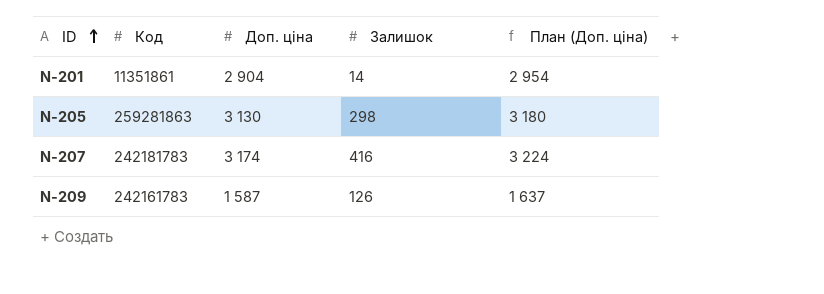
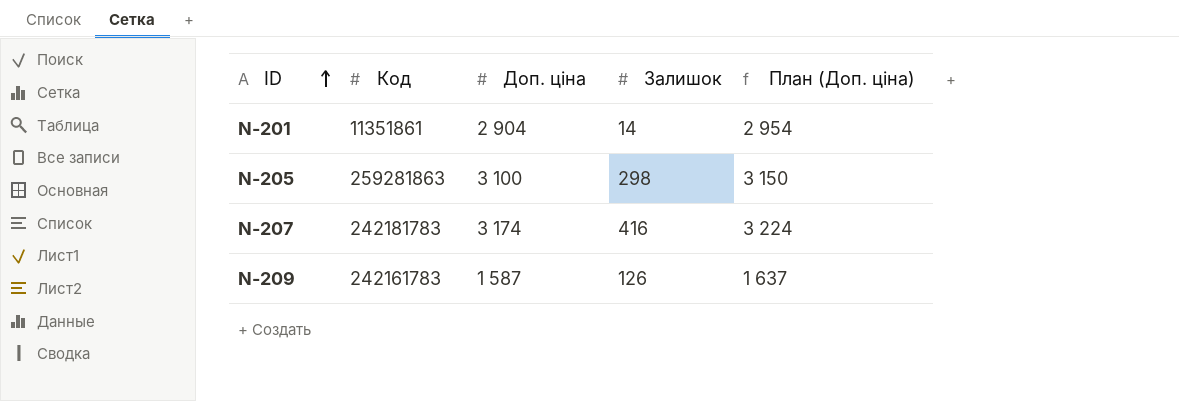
N-205 | Доп. ціна: 3 130 -> 3 100
N-205 | План (Доп. ціна): 3 180 -> 3 150

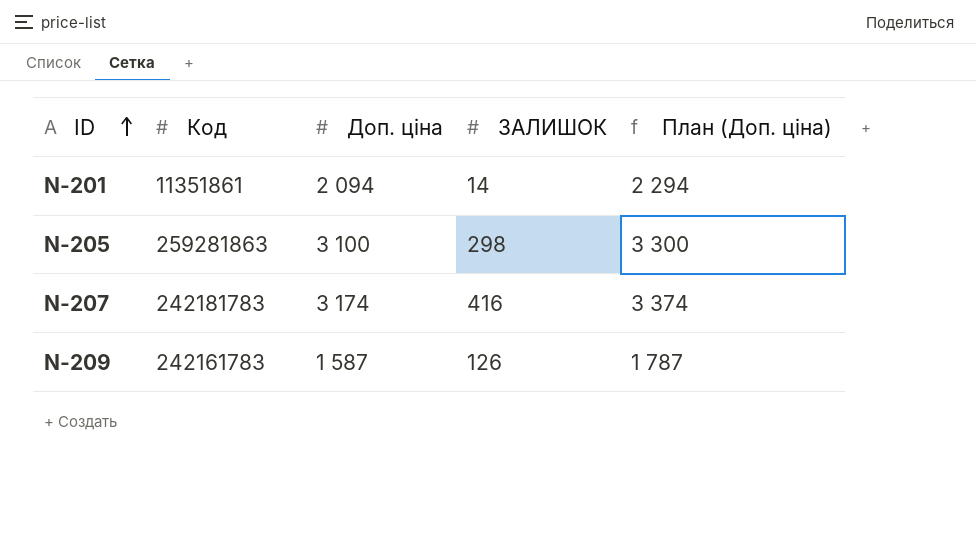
column name: Залишок -> ЗАЛИШОК
column План (Доп. ціна) | formula: [Доп. ціна] + 50 -> [Доп. ціна] + 200
N-201 | Доп. ціна: 2 904 -> 2 094

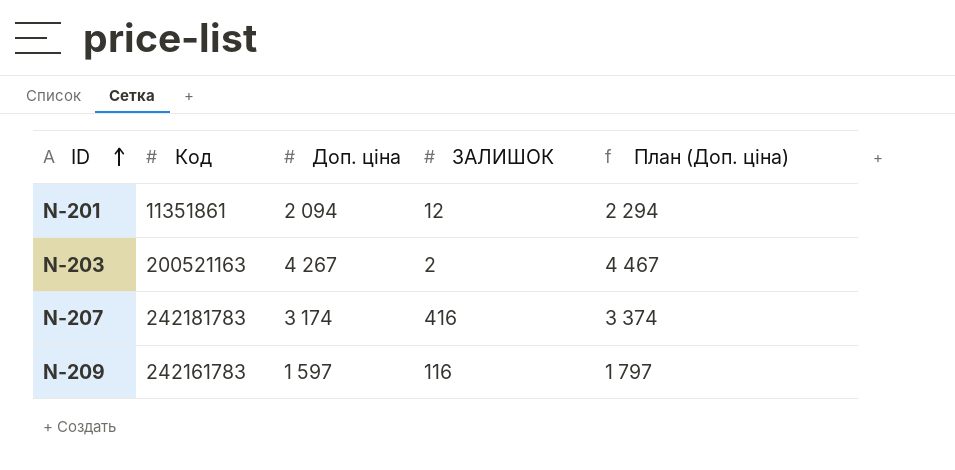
row N-205: 259281863 | 3 100 | 298 | 3 300 -> none
N-201 | ЗАЛИШОК: 14 -> 12
row N-203: none -> 200521163 | 4 267 | 2 | 4 467
N-209 | Доп. ціна: 1 587 -> 1 597
N-209 | ЗАЛИШОК: 126 -> 116
N-209 | План (Доп. ціна): 1 787 -> 1 797

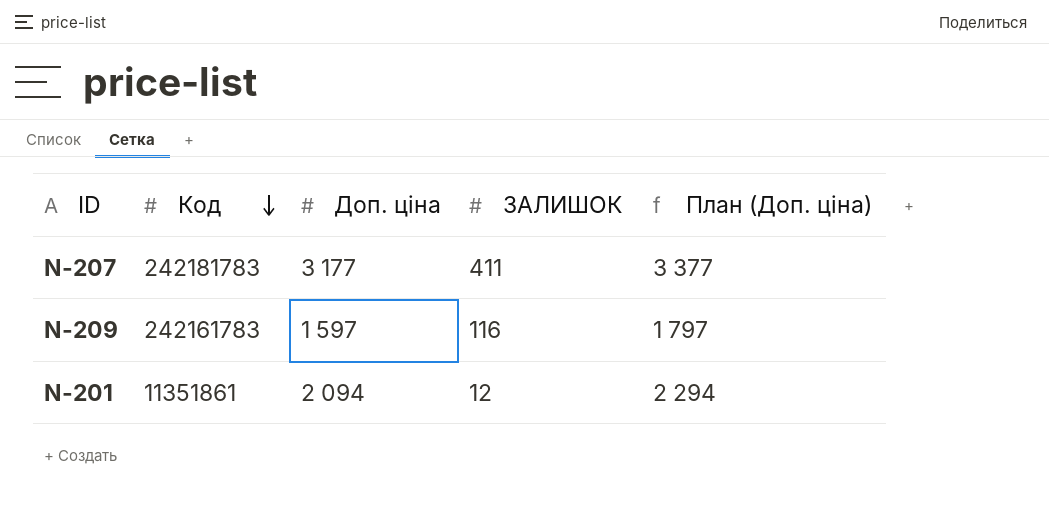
row order: ID ascending -> Код descending
row N-203: 200521163 | 4 267 | 2 | 4 467 -> none
N-207 | Доп. ціна: 3 174 -> 3 177
N-207 | ЗАЛИШОК: 416 -> 411
N-207 | План (Доп. ціна): 3 374 -> 3 377

